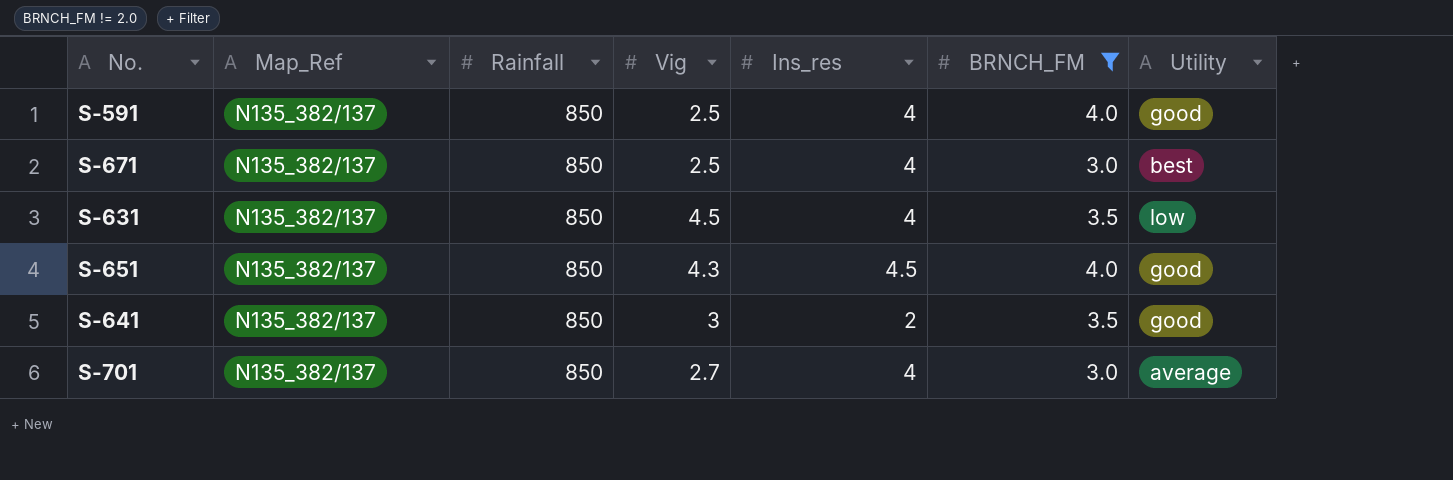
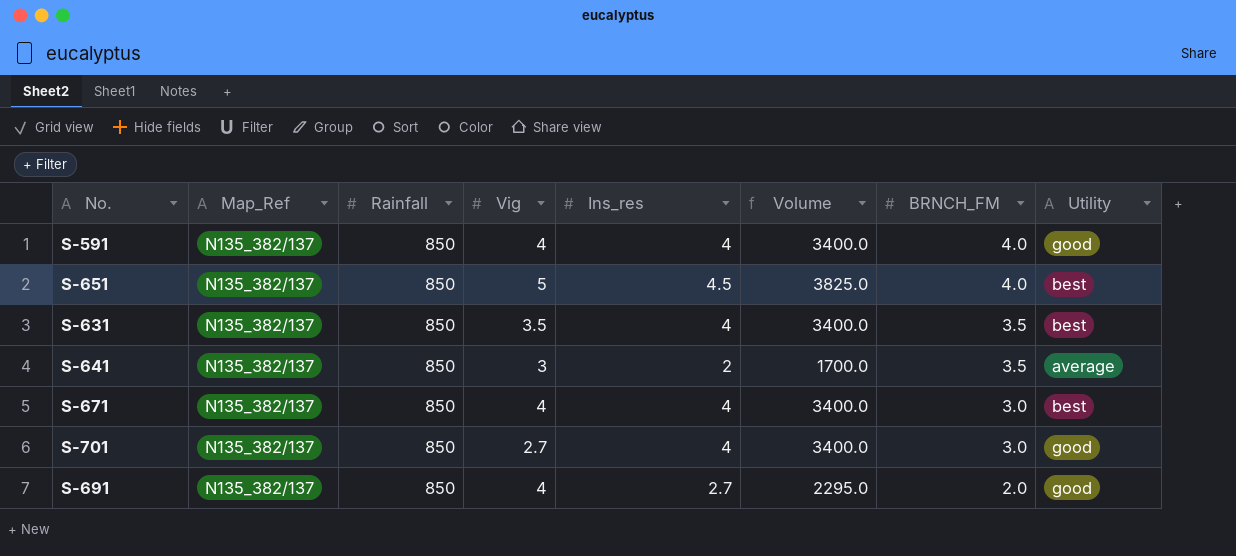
filter: BRNCH_FM != 2.0 -> none
row order: none -> BRNCH_FM descending
column Volume | formula: none -> [Rainfall] * [Ins_res]
S-591 | Vig: 2.5 -> 4
S-651 | Vig: 4.3 -> 5
S-651 | Utility: good -> best
S-631 | Vig: 4.5 -> 3.5
S-631 | Utility: low -> best
S-641 | Utility: good -> average
S-671 | Vig: 2.5 -> 4
S-701 | Utility: average -> good

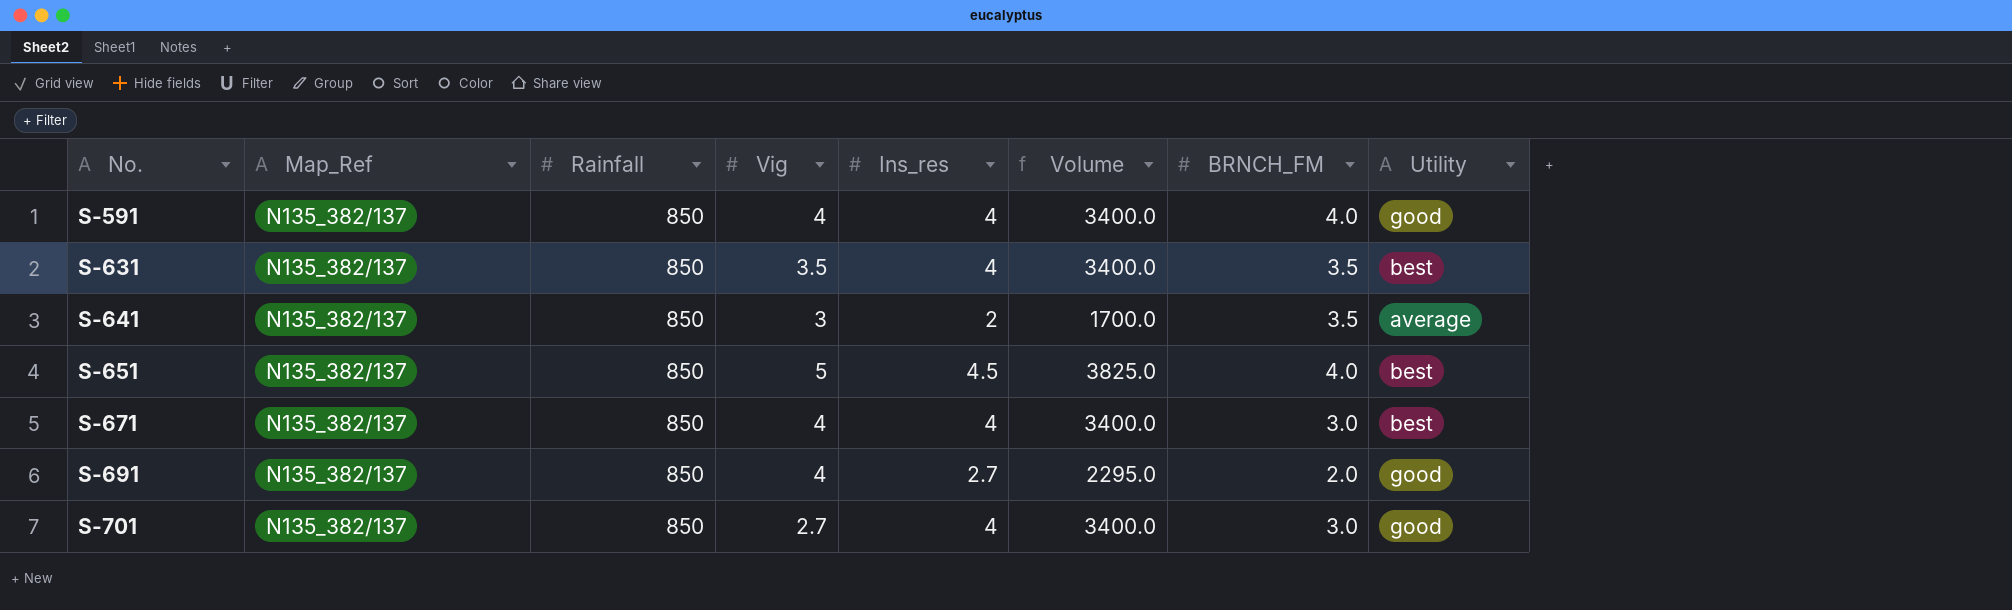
row order: BRNCH_FM descending -> No. ascending

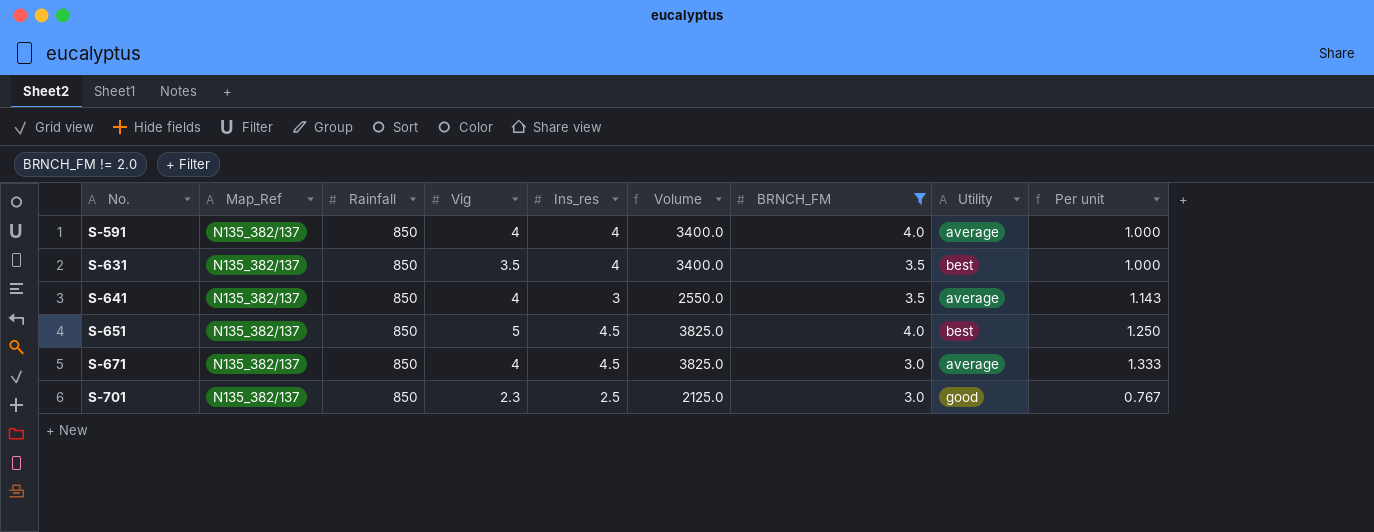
filter: none -> BRNCH_FM != 2.0
column Per unit | formula: none -> [Vig] / [BRNCH_FM]
S-591 | Utility: good -> average
S-641 | Vig: 3 -> 4
S-641 | Ins_res: 2 -> 3
S-641 | Volume: 1700.0 -> 2550.0
S-671 | Ins_res: 4 -> 4.5
S-671 | Volume: 3400.0 -> 3825.0
S-671 | Utility: best -> average
S-701 | Vig: 2.7 -> 2.3
S-701 | Ins_res: 4 -> 2.5
S-701 | Volume: 3400.0 -> 2125.0

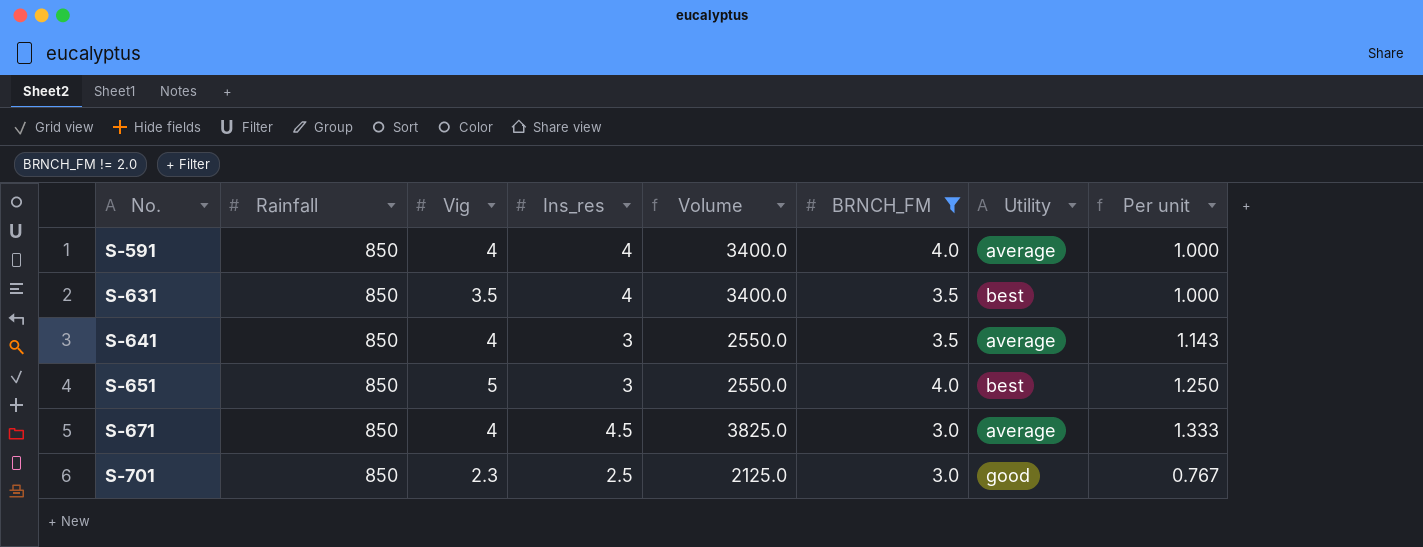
column Map_Ref | position: 2 -> none
S-651 | Ins_res: 4.5 -> 3
S-651 | Volume: 3825.0 -> 2550.0

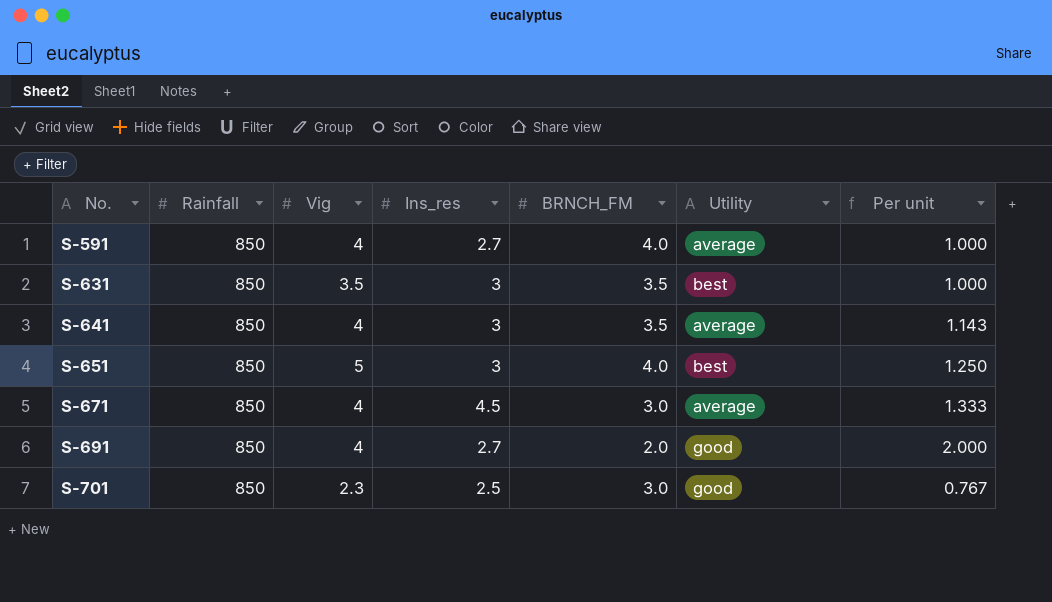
filter: BRNCH_FM != 2.0 -> none
column Volume | formula: [Rainfall] * [Ins_res] -> none
S-591 | Ins_res: 4 -> 2.7
S-631 | Ins_res: 4 -> 3

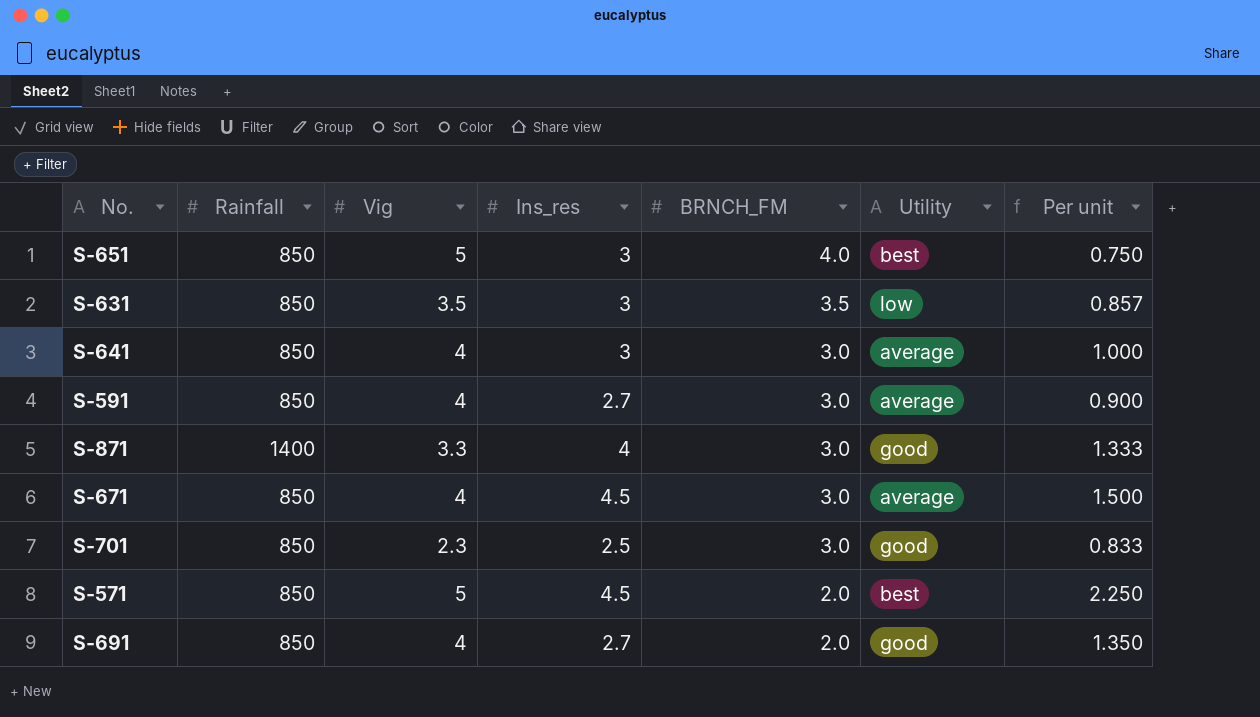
row order: No. ascending -> BRNCH_FM descending
column Per unit | formula: [Vig] / [BRNCH_FM] -> [Ins_res] / [BRNCH_FM]
S-631 | Utility: best -> low
S-641 | BRNCH_FM: 3.5 -> 3.0
S-591 | BRNCH_FM: 4.0 -> 3.0
row S-871: none -> 1400 | 3.3 | 4 | 3.0 | good | 1.333
row S-571: none -> 850 | 5 | 4.5 | 2.0 | best | 2.250

